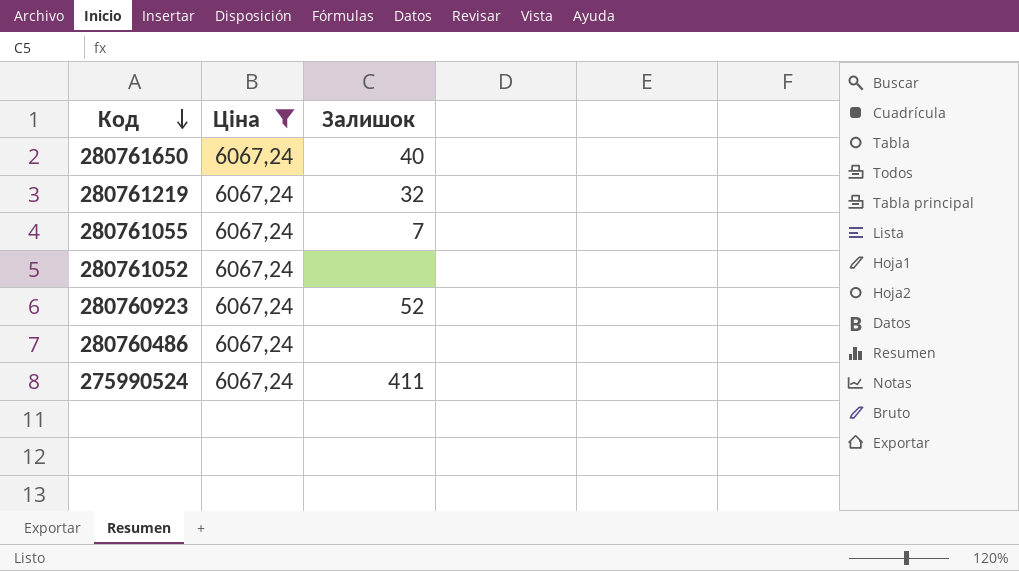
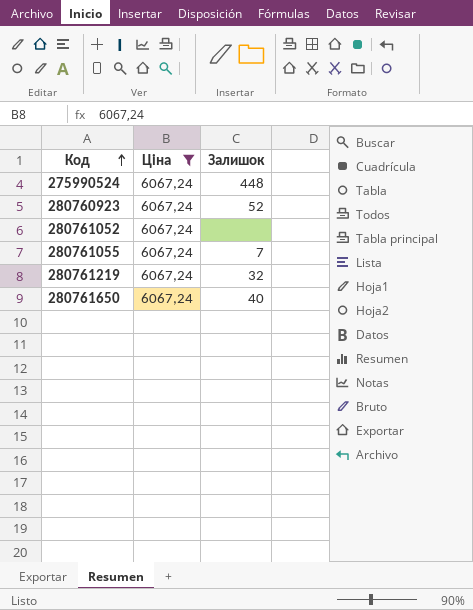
row order: Код descending -> Код ascending
row 280760486: 6067,24 | none -> none
275990524 | Залишок: 411 -> 448

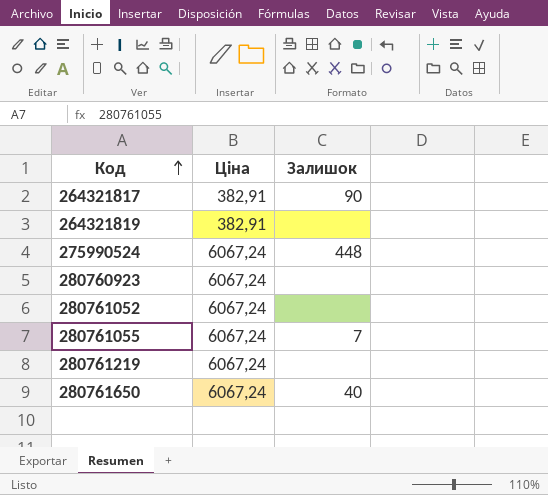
filter: Ціна = 6067,24 -> none
280760923 | Залишок: 52 -> none
280761219 | Залишок: 32 -> none

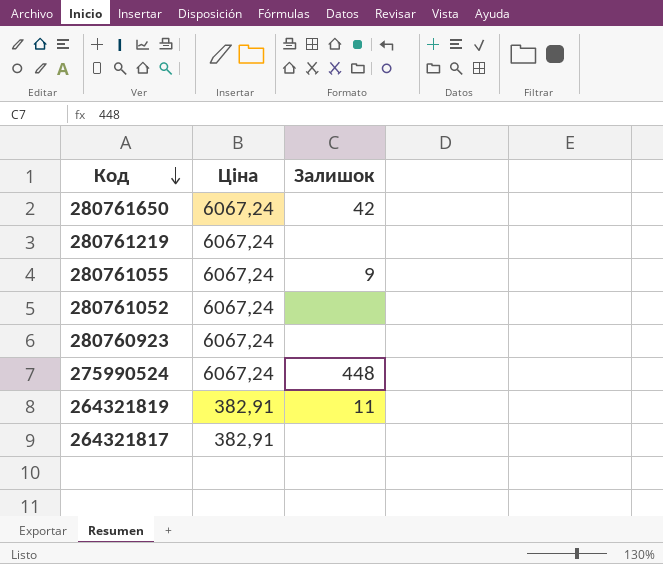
row order: Код ascending -> Код descending
280761650 | Залишок: 40 -> 42
280761055 | Залишок: 7 -> 9
264321819 | Залишок: none -> 11
264321817 | Залишок: 90 -> none

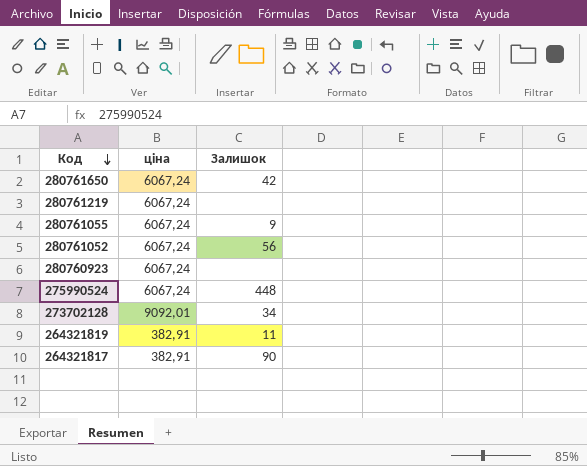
column name: Ціна -> ціна
280761052 | Залишок: none -> 56
row 273702128: none -> 9092,01 | 34
264321817 | Залишок: none -> 90

